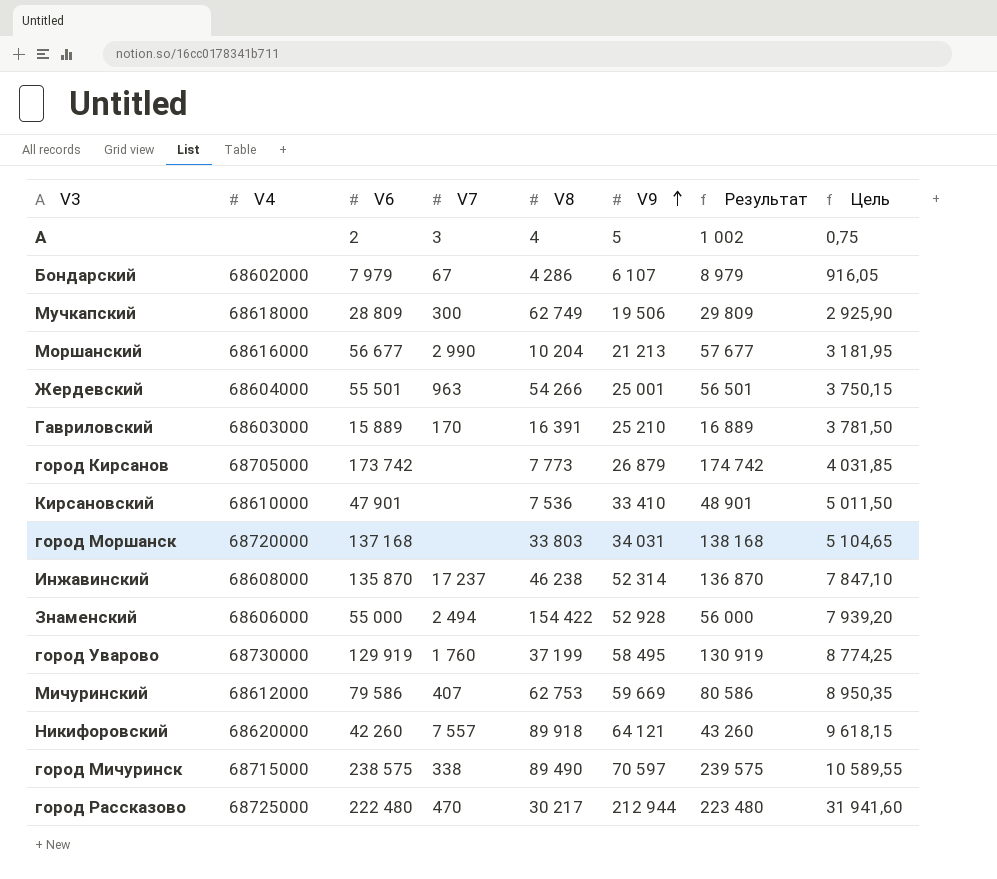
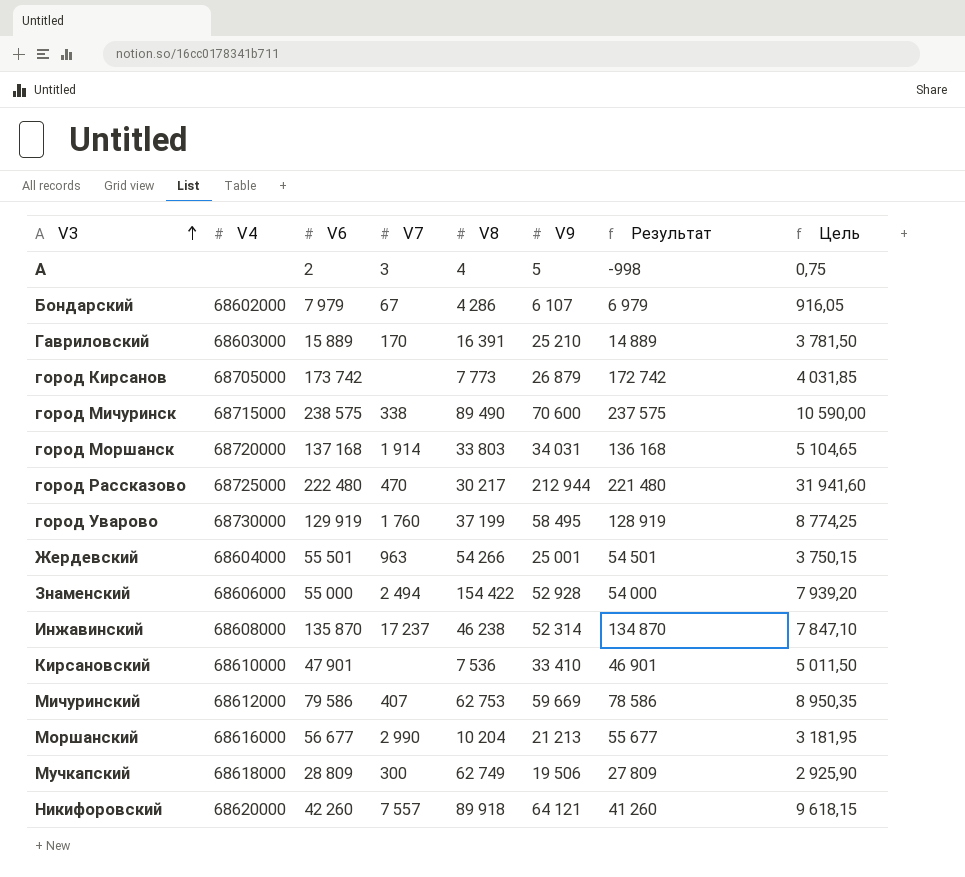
row order: V9 ascending -> V3 ascending
column Результат | formula: [V6] + 1000 -> [V6] - 1000
город Мичуринск | V9: 70 597 -> 70 600
город Мичуринск | Цель: 10 589,55 -> 10 590,00
город Моршанск | V7: none -> 1 914

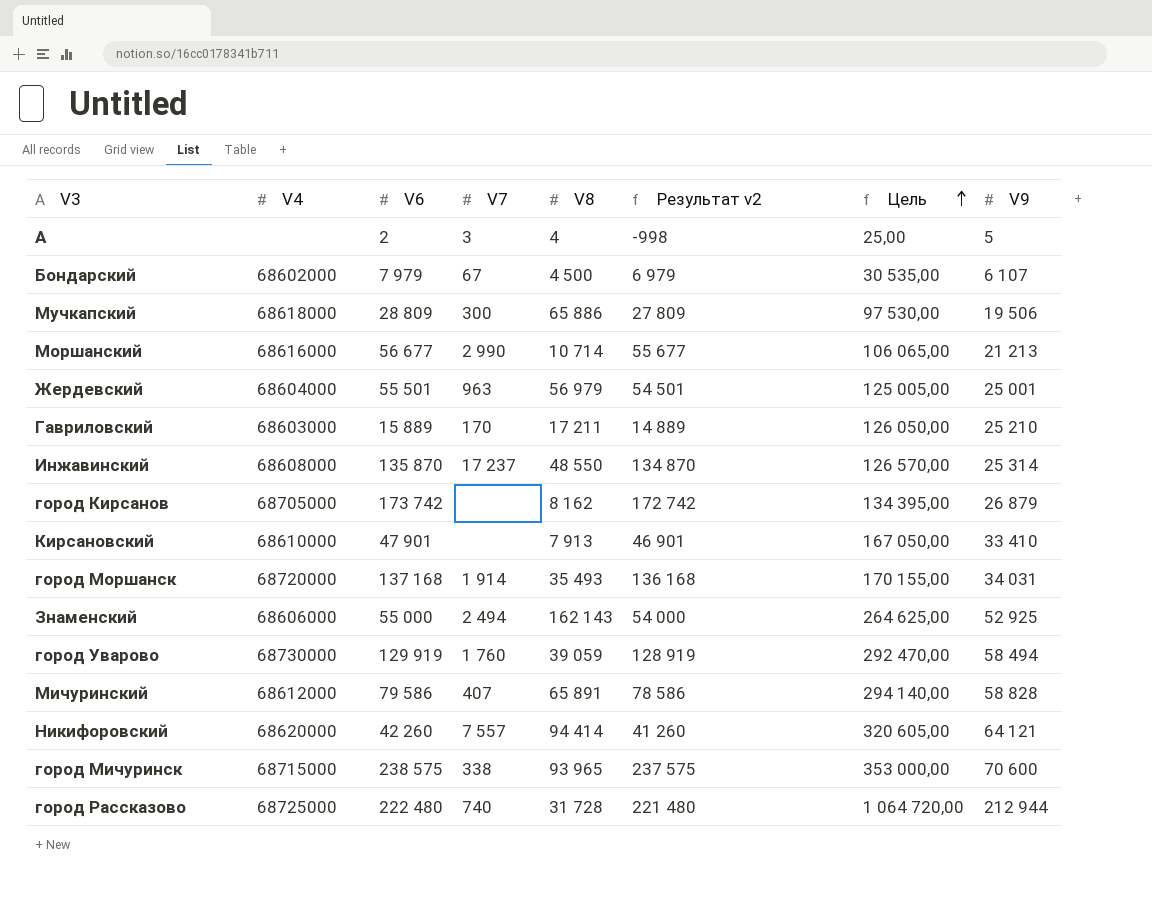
row order: V3 ascending -> Цель ascending
column name: Результат -> Результат v2
column Цель | formula: [V9] * 0,15 -> [V9] * 5
column V9 | position: 6 -> 8
Бондарский | V8: 4 286 -> 4 500
Мучкапский | V8: 62 749 -> 65 886
Моршанский | V8: 10 204 -> 10 714
Жердевский | V8: 54 266 -> 56 979
Гавриловский | V8: 16 391 -> 17 211
Инжавинский | V8: 46 238 -> 48 550
Инжавинский | V9: 52 314 -> 25 314
город Кирсанов | V8: 7 773 -> 8 162
Кирсановский | V8: 7 536 -> 7 913
город Моршанск | V8: 33 803 -> 35 493
Знаменский | V8: 154 422 -> 162 143
Знаменский | V9: 52 928 -> 52 925
город Уварово | V8: 37 199 -> 39 059
город Уварово | V9: 58 495 -> 58 494
Мичуринский | V8: 62 753 -> 65 891
Мичуринский | V9: 59 669 -> 58 828
Никифоровский | V8: 89 918 -> 94 414
город Мичуринск | V8: 89 490 -> 93 965
город Рассказово | V7: 470 -> 740
город Рассказово | V8: 30 217 -> 31 728

